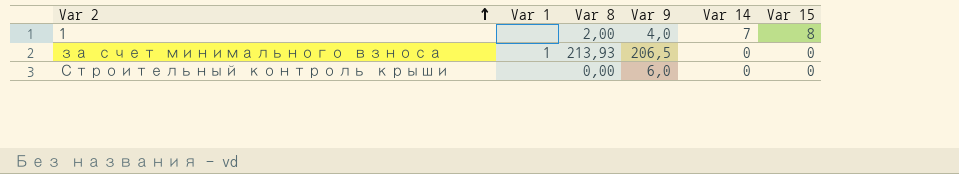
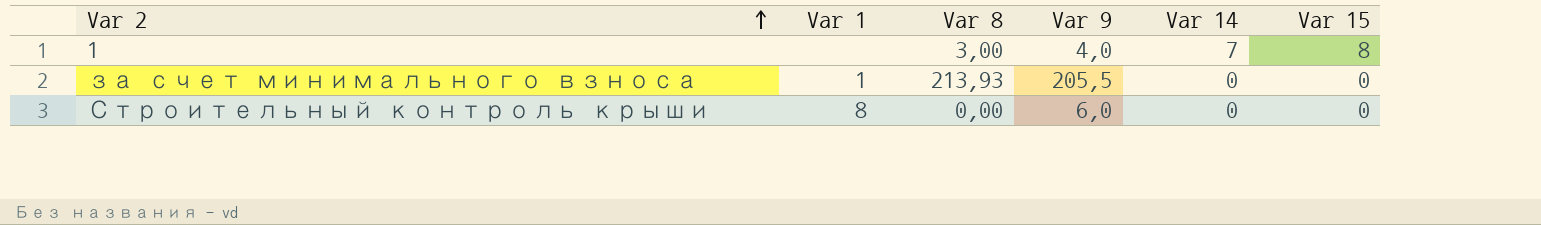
1 | Var 8: 2,00 -> 3,00
за счет минимального взноса | Var 9: 206,5 -> 205,5
Строительный контроль крыши | Var 1: none -> 8

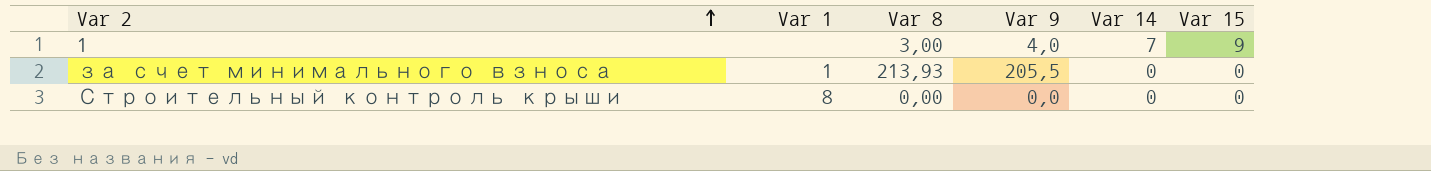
1 | Var 15: 8 -> 9
Строительный контроль крыши | Var 9: 6,0 -> 0,0

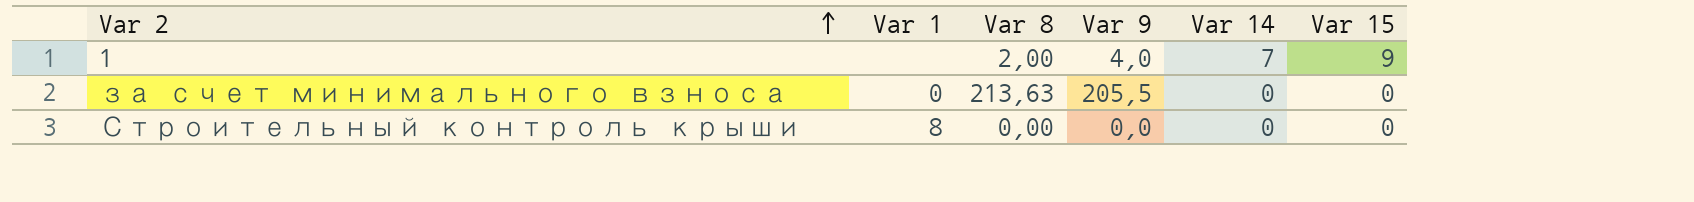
1 | Var 8: 3,00 -> 2,00
за счет минимального взноса | Var 1: 1 -> 0
за счет минимального взноса | Var 8: 213,93 -> 213,63

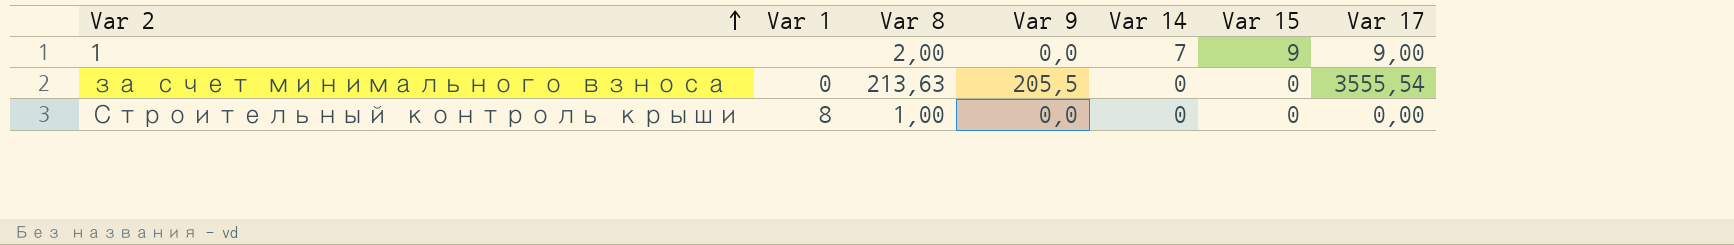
column Var 17 | position: none -> 7
1 | Var 9: 4,0 -> 0,0
Строительный контроль крыши | Var 8: 0,00 -> 1,00

